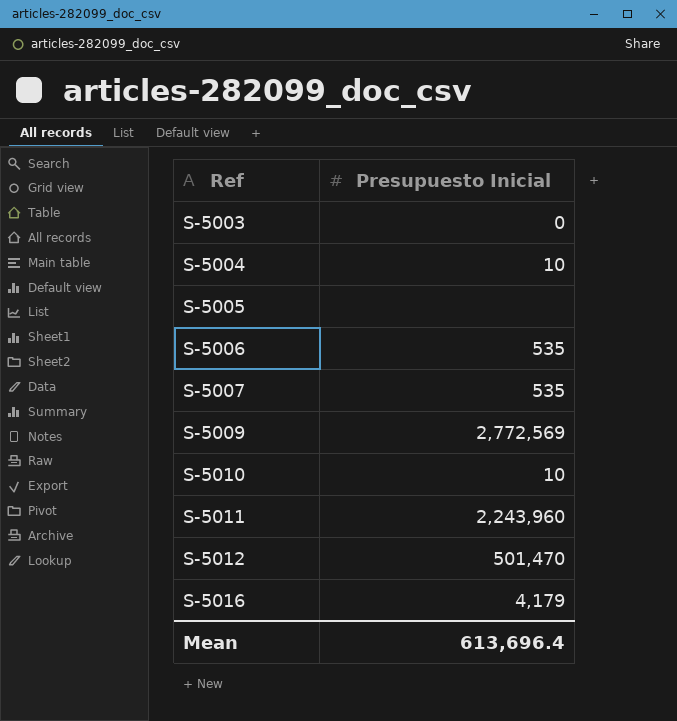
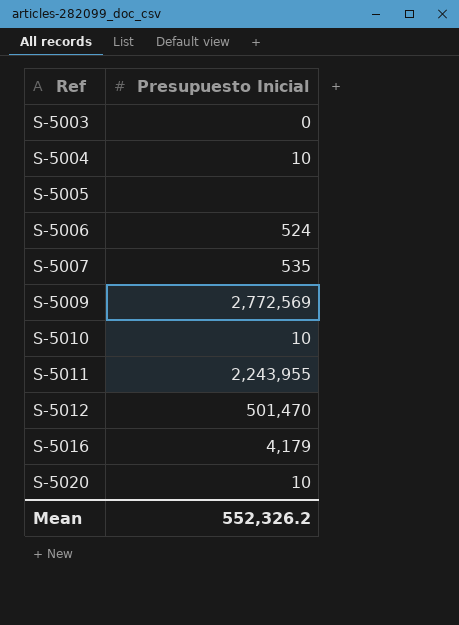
S-5006 | Presupuesto Inicial: 535 -> 524
S-5011 | Presupuesto Inicial: 2,243,960 -> 2,243,955
row S-5020: none -> 10
Mean | Presupuesto Inicial: 613,696.4 -> 552,326.2

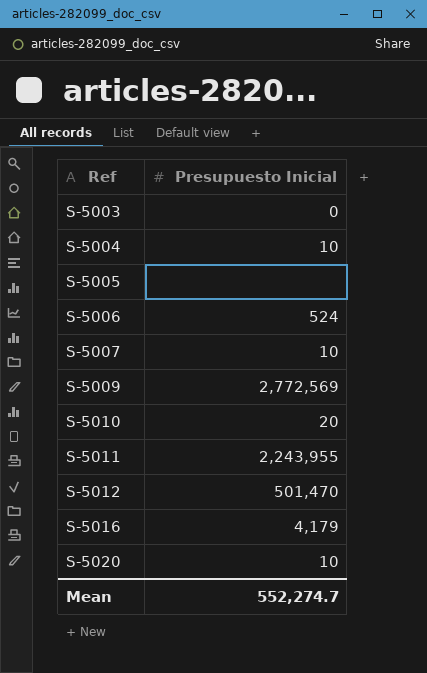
S-5007 | Presupuesto Inicial: 535 -> 10
S-5010 | Presupuesto Inicial: 10 -> 20
Mean | Presupuesto Inicial: 552,326.2 -> 552,274.7

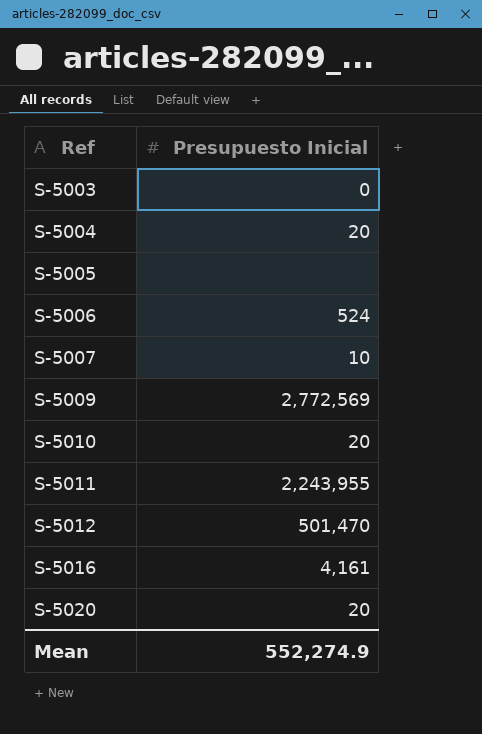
S-5004 | Presupuesto Inicial: 10 -> 20
S-5016 | Presupuesto Inicial: 4,179 -> 4,161
S-5020 | Presupuesto Inicial: 10 -> 20
Mean | Presupuesto Inicial: 552,274.7 -> 552,274.9

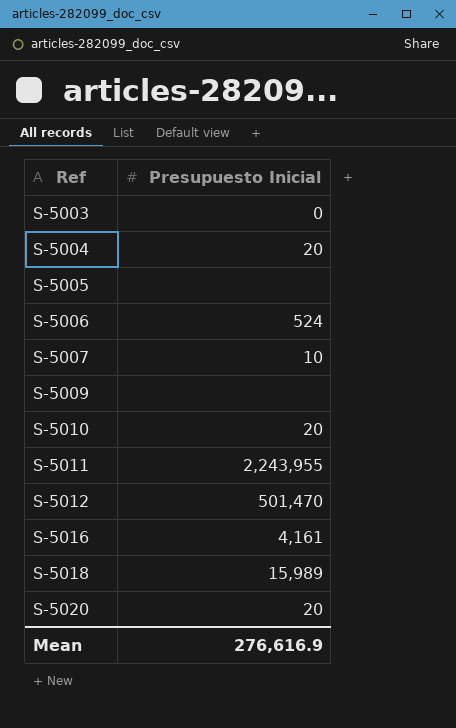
S-5009 | Presupuesto Inicial: 2,772,569 -> none
row S-5018: none -> 15,989
Mean | Presupuesto Inicial: 552,274.9 -> 276,616.9

